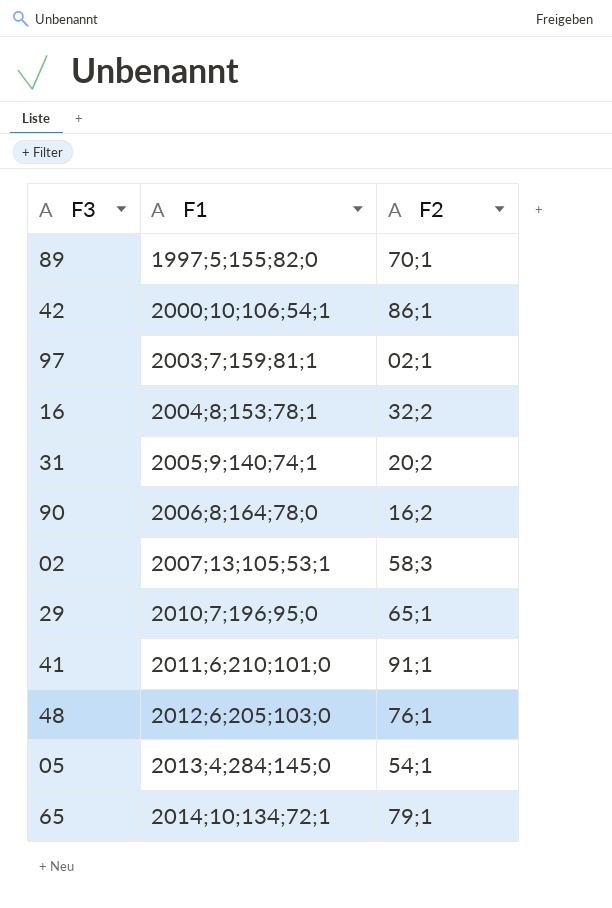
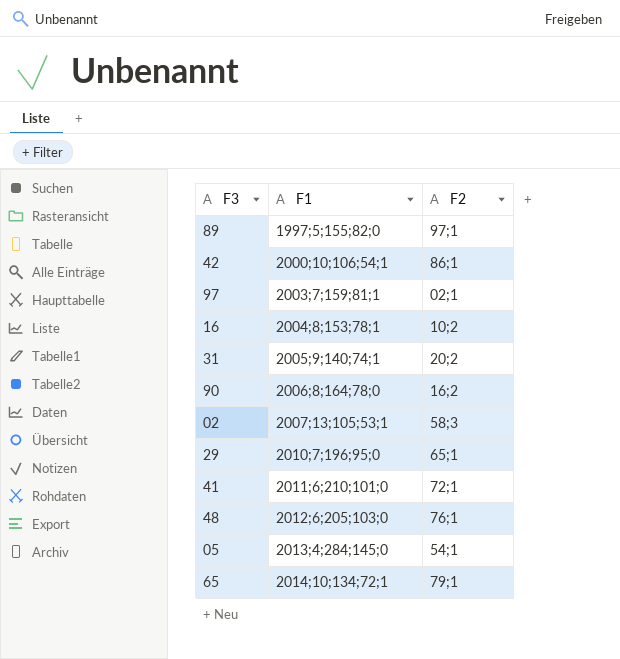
89 | F2: 70;1 -> 97;1
16 | F2: 32;2 -> 10;2
41 | F2: 91;1 -> 72;1

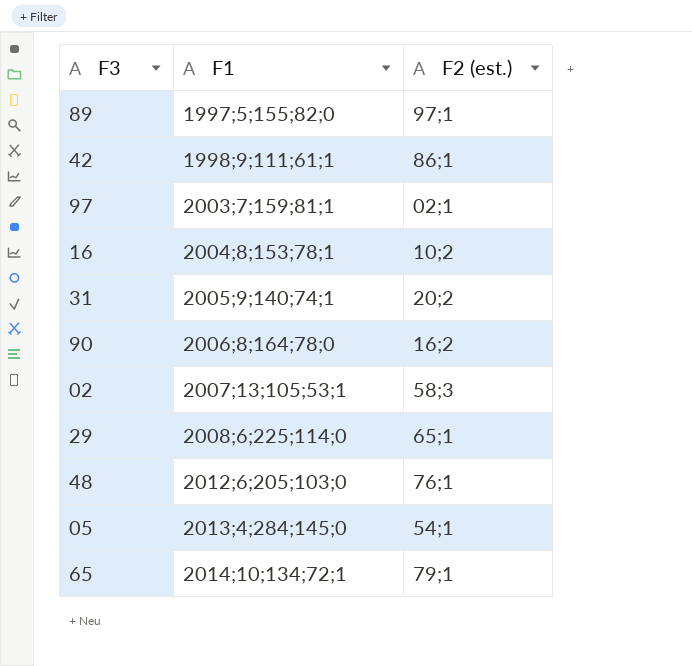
column name: F2 -> F2 (est.)
row 41: 2011;6;210;101;0 | 72;1 -> none
42 | F1: 2000;10;106;54;1 -> 1998;9;111;61;1
29 | F1: 2010;7;196;95;0 -> 2008;6;225;114;0

